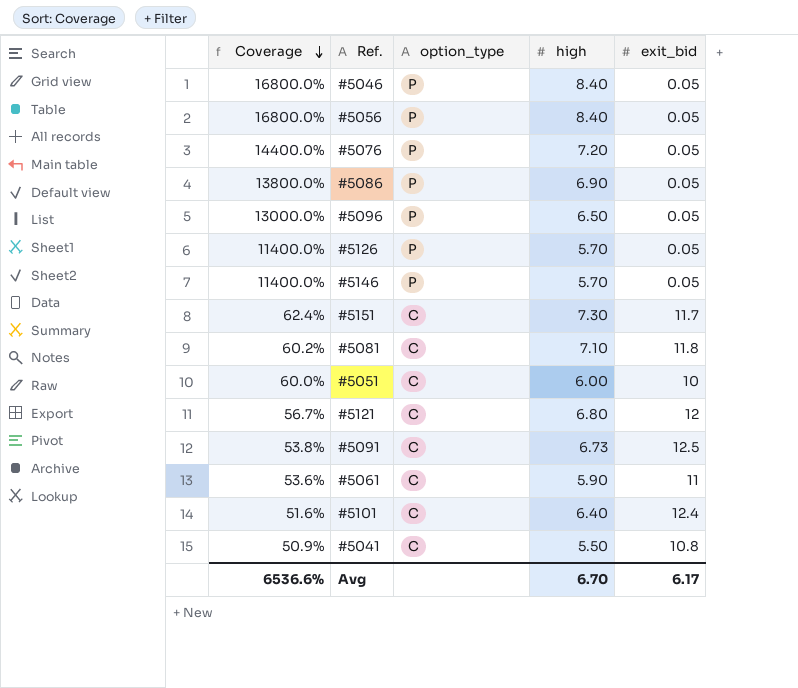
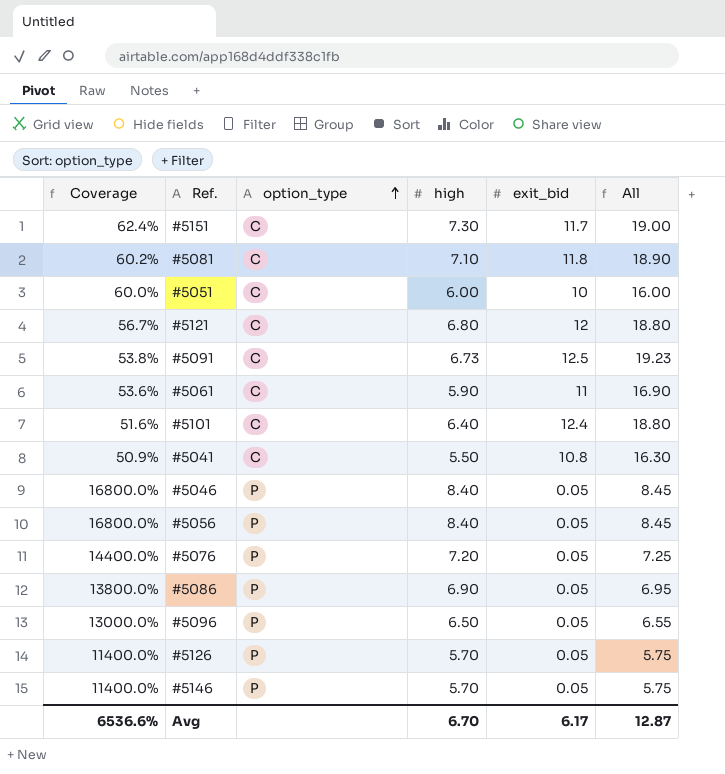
row order: Coverage descending -> option_type ascending
column All | formula: none -> [high] + [exit_bid]

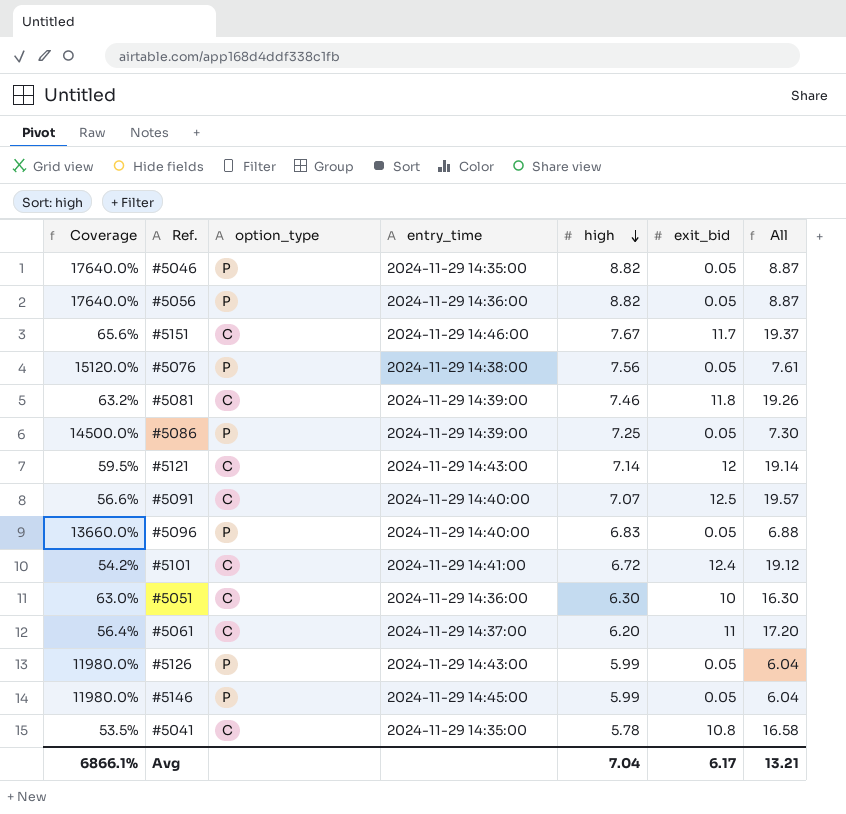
row order: option_type ascending -> high descending
column entry_time | position: none -> 4
#5046 | Coverage: 16800.0% -> 17640.0%
#5046 | high: 8.40 -> 8.82
#5046 | All: 8.45 -> 8.87
#5056 | Coverage: 16800.0% -> 17640.0%
#5056 | high: 8.40 -> 8.82
#5056 | All: 8.45 -> 8.87
#5151 | Coverage: 62.4% -> 65.6%
#5151 | high: 7.30 -> 7.67
#5151 | All: 19.00 -> 19.37
#5076 | Coverage: 14400.0% -> 15120.0%
#5076 | high: 7.20 -> 7.56
#5076 | All: 7.25 -> 7.61
#5081 | Coverage: 60.2% -> 63.2%
#5081 | high: 7.10 -> 7.46
#5081 | All: 18.90 -> 19.26
#5086 | Coverage: 13800.0% -> 14500.0%
#5086 | high: 6.90 -> 7.25
#5086 | All: 6.95 -> 7.30
#5121 | Coverage: 56.7% -> 59.5%
#5121 | high: 6.80 -> 7.14
#5121 | All: 18.80 -> 19.14
#5091 | Coverage: 53.8% -> 56.6%
#5091 | high: 6.73 -> 7.07
#5091 | All: 19.23 -> 19.57
#5096 | Coverage: 13000.0% -> 13660.0%
#5096 | high: 6.50 -> 6.83
#5096 | All: 6.55 -> 6.88
#5101 | Coverage: 51.6% -> 54.2%
#5101 | high: 6.40 -> 6.72
#5101 | All: 18.80 -> 19.12
#5051 | Coverage: 60.0% -> 63.0%
#5051 | high: 6.00 -> 6.30
#5051 | All: 16.00 -> 16.30
#5061 | Coverage: 53.6% -> 56.4%
#5061 | high: 5.90 -> 6.20
#5061 | All: 16.90 -> 17.20
#5126 | Coverage: 11400.0% -> 11980.0%
#5126 | high: 5.70 -> 5.99
#5126 | All: 5.75 -> 6.04
#5146 | Coverage: 11400.0% -> 11980.0%
#5146 | high: 5.70 -> 5.99
#5146 | All: 5.75 -> 6.04
#5041 | Coverage: 50.9% -> 53.5%
#5041 | high: 5.50 -> 5.78
#5041 | All: 16.30 -> 16.58
Avg | Coverage: 6536.6% -> 6866.1%
Avg | high: 6.70 -> 7.04
Avg | All: 12.87 -> 13.21

